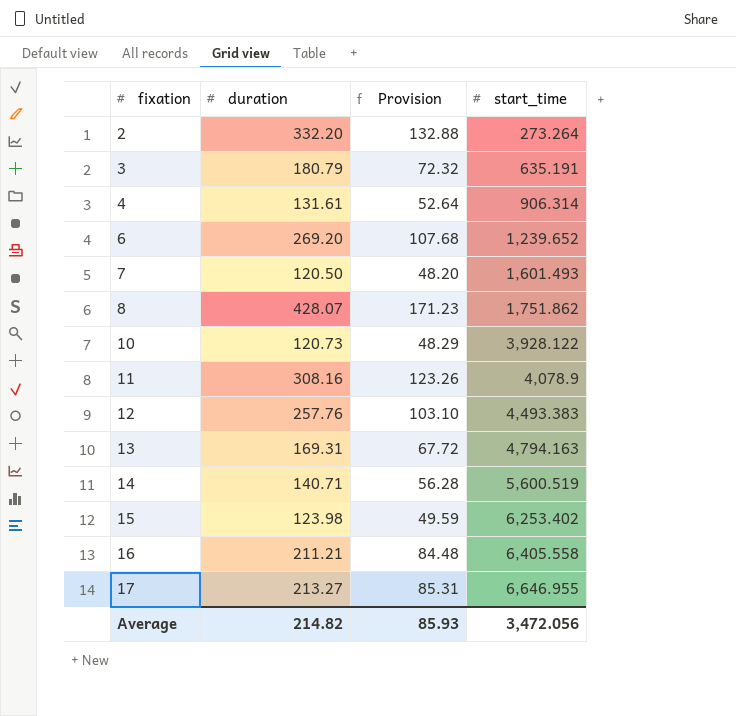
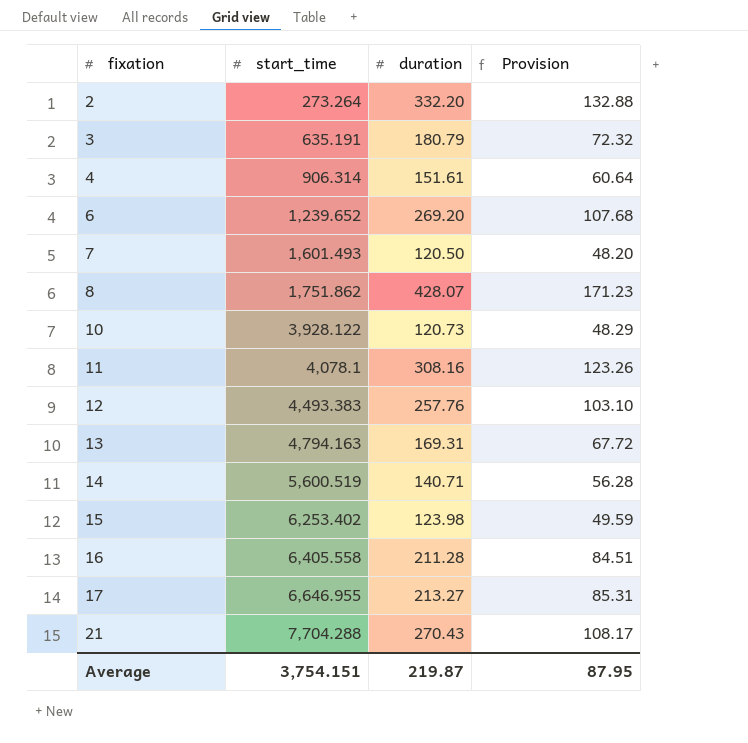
column start_time | position: 4 -> 2
4 | duration: 131.61 -> 151.61
4 | Provision: 52.64 -> 60.64
11 | start_time: 4,078.9 -> 4,078.1
16 | duration: 211.21 -> 211.28
16 | Provision: 84.48 -> 84.51
row 21: none -> 7,704.288 | 270.43 | 108.17
Average | start_time: 3,472.056 -> 3,754.151
Average | duration: 214.82 -> 219.87
Average | Provision: 85.93 -> 87.95

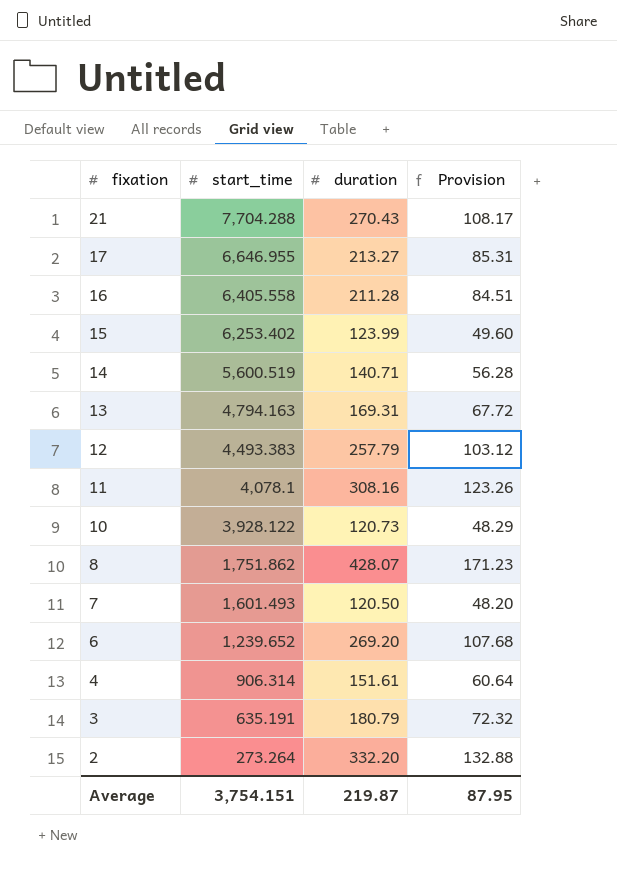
row order: fixation ascending -> fixation descending
15 | duration: 123.98 -> 123.99
15 | Provision: 49.59 -> 49.60
12 | duration: 257.76 -> 257.79
12 | Provision: 103.10 -> 103.12

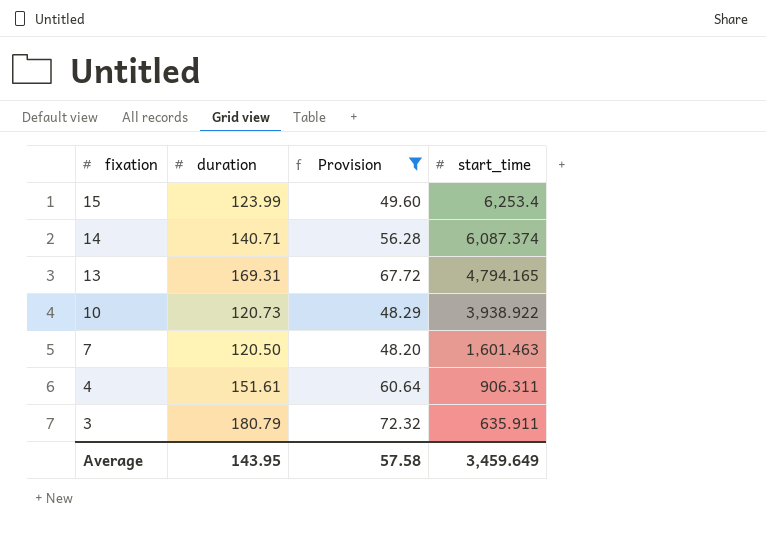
filter: none -> Provision <= 72.32
column start_time | position: 2 -> 4
15 | start_time: 6,253.402 -> 6,253.4
14 | start_time: 5,600.519 -> 6,087.374
13 | start_time: 4,794.163 -> 4,794.165
10 | start_time: 3,928.122 -> 3,938.922
7 | start_time: 1,601.493 -> 1,601.463
4 | start_time: 906.314 -> 906.311
3 | start_time: 635.191 -> 635.911
Average | duration: 219.87 -> 143.95
Average | Provision: 87.95 -> 57.58
Average | start_time: 3,754.151 -> 3,459.649

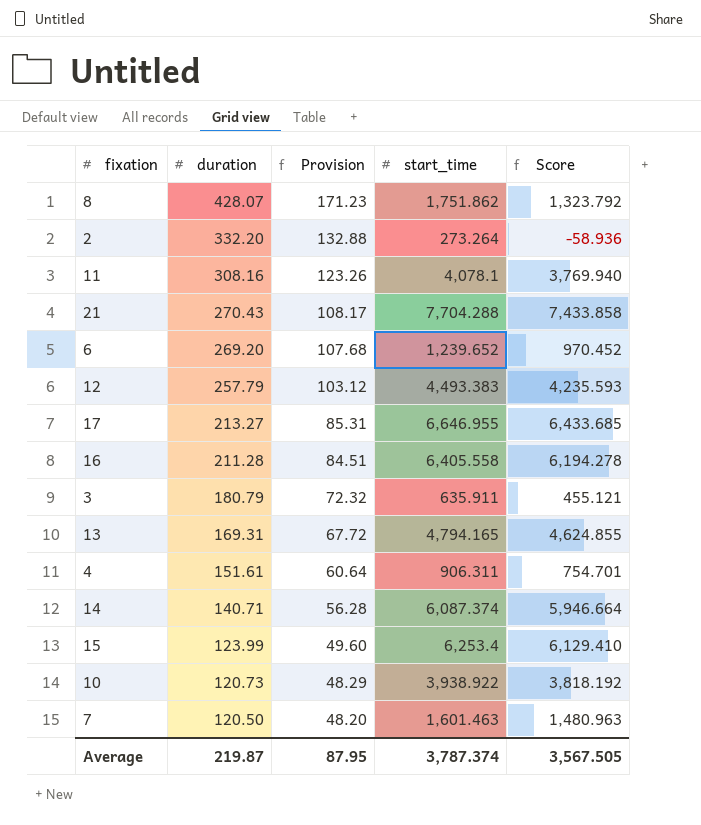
filter: Provision <= 72.32 -> none
row order: fixation descending -> duration descending
column Score | formula: none -> [start_time] - [duration]
Average | duration: 143.95 -> 219.87
Average | Provision: 57.58 -> 87.95
Average | start_time: 3,459.649 -> 3,787.374

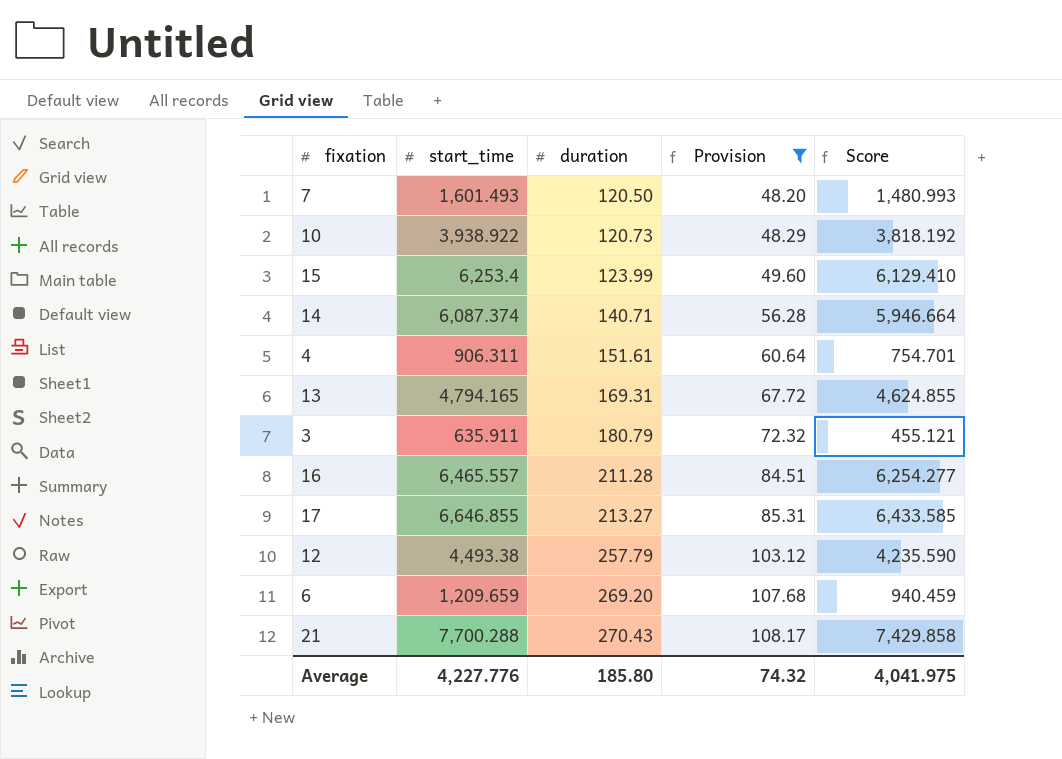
filter: none -> Provision <= 108.17
row order: duration descending -> duration ascending
column start_time | position: 4 -> 2
7 | start_time: 1,601.463 -> 1,601.493
7 | Score: 1,480.963 -> 1,480.993
16 | start_time: 6,405.558 -> 6,465.557
16 | Score: 6,194.278 -> 6,254.277
17 | start_time: 6,646.955 -> 6,646.855
17 | Score: 6,433.685 -> 6,433.585
12 | start_time: 4,493.383 -> 4,493.38
12 | Score: 4,235.593 -> 4,235.590
6 | start_time: 1,239.652 -> 1,209.659
6 | Score: 970.452 -> 940.459
21 | start_time: 7,704.288 -> 7,700.288
21 | Score: 7,433.858 -> 7,429.858
Average | start_time: 3,787.374 -> 4,227.776
Average | duration: 219.87 -> 185.80
Average | Provision: 87.95 -> 74.32
Average | Score: 3,567.505 -> 4,041.975

